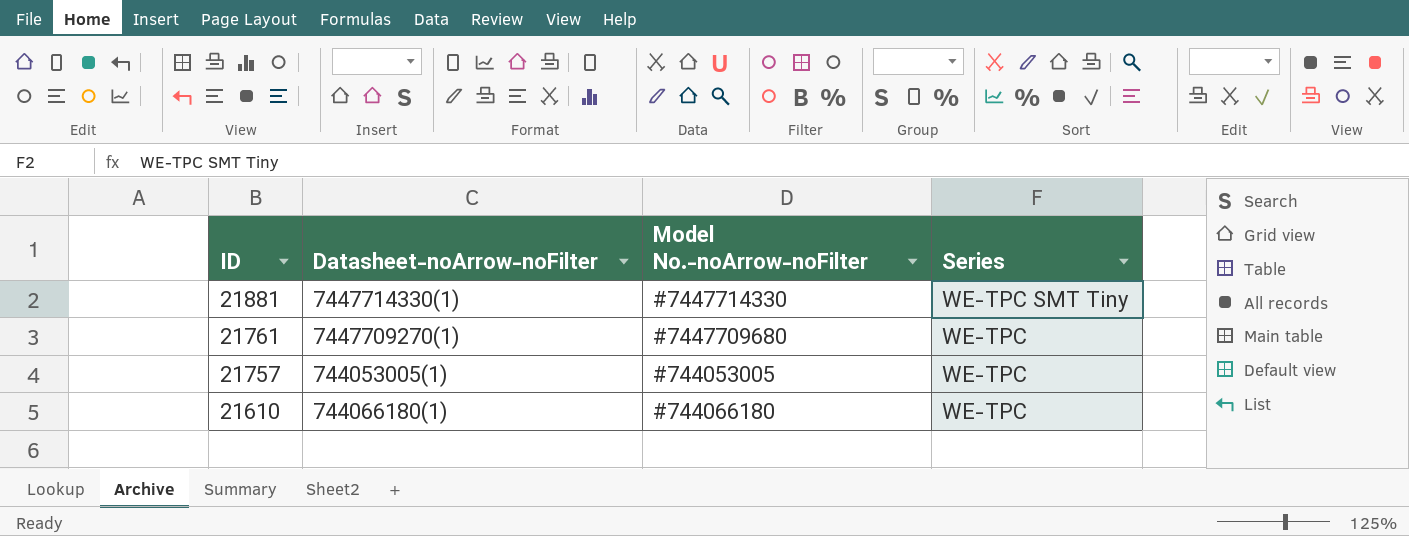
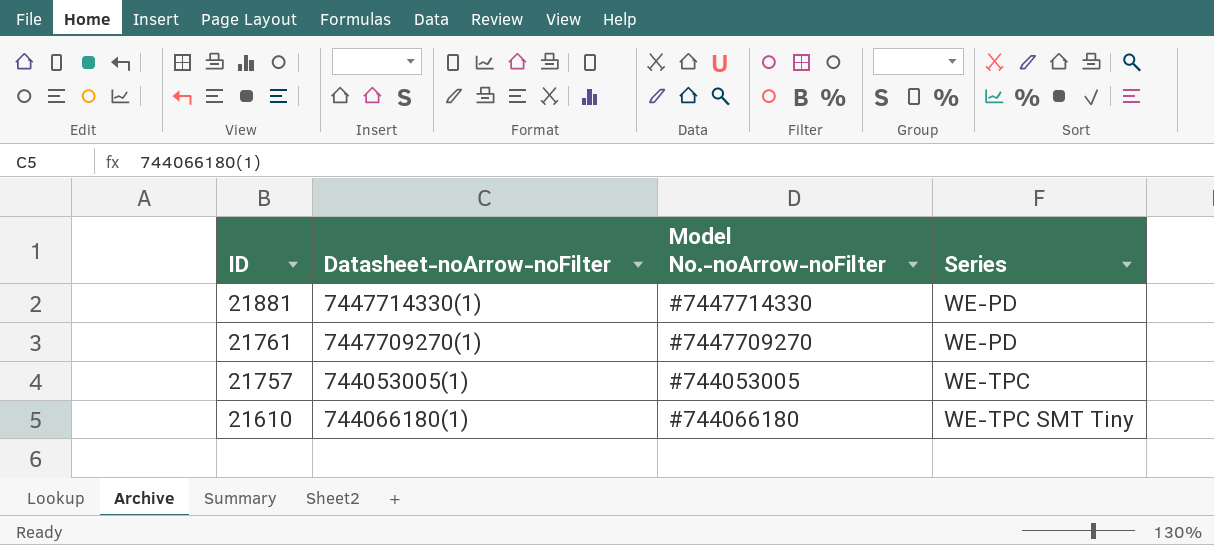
21881 | Series: WE-TPC SMT Tiny -> WE-PD
21761 | Model No.-noArrow-noFilter: #7447709680 -> #7447709270
21761 | Series: WE-TPC -> WE-PD
21610 | Series: WE-TPC -> WE-TPC SMT Tiny

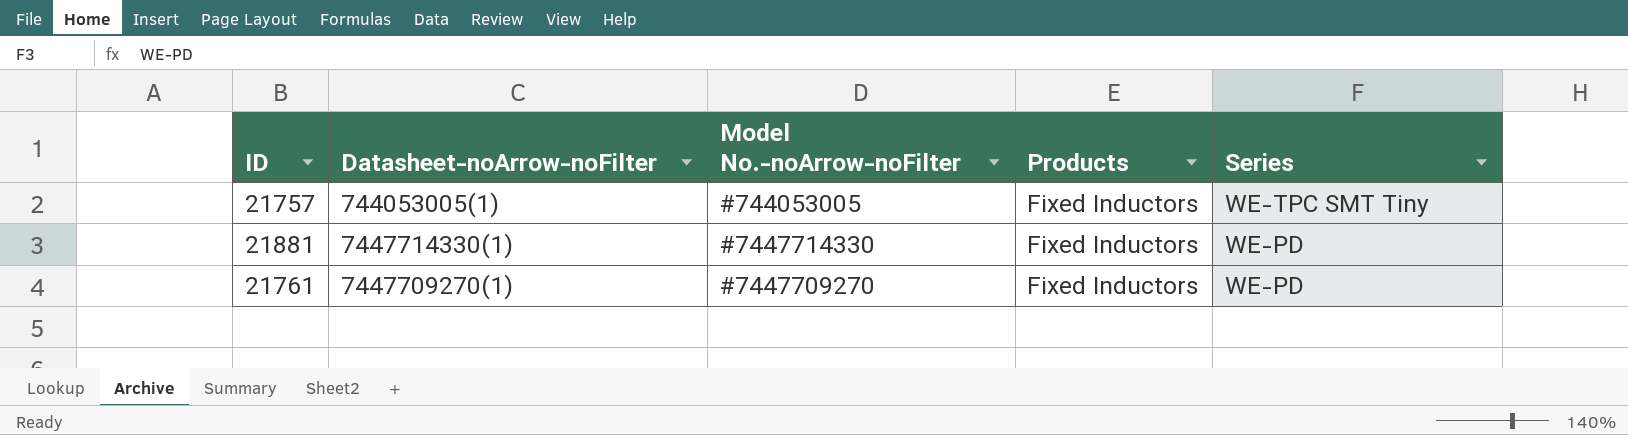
row order: ID descending -> Series descending
column Products | position: none -> 4
row 21610: 744066180(1) | #744066180 | WE-TPC SMT Tiny -> none
21757 | Series: WE-TPC -> WE-TPC SMT Tiny

